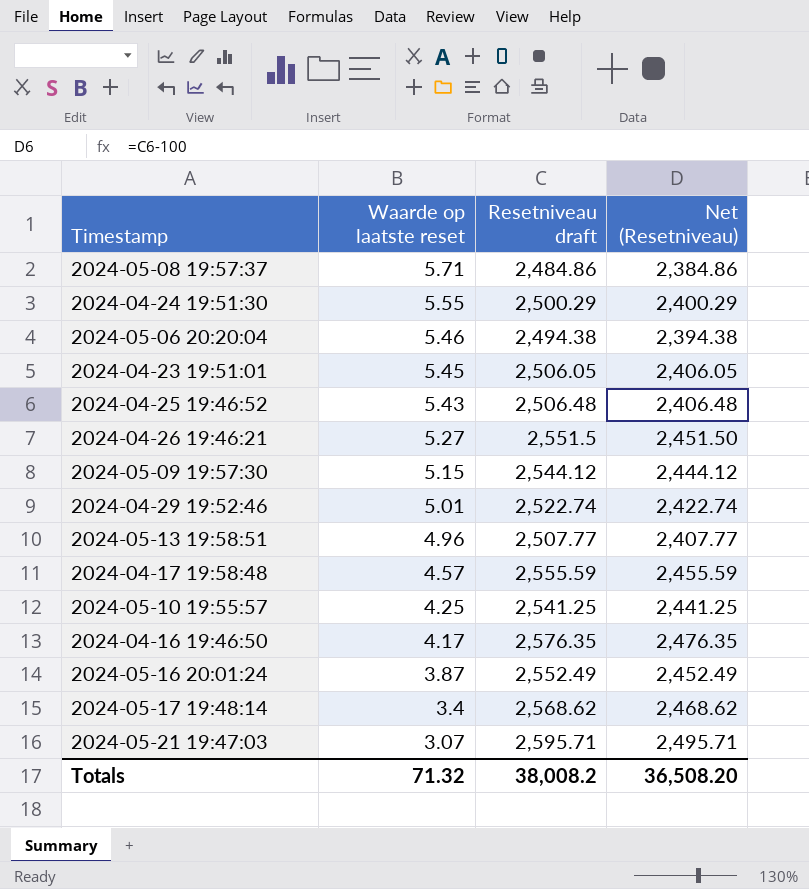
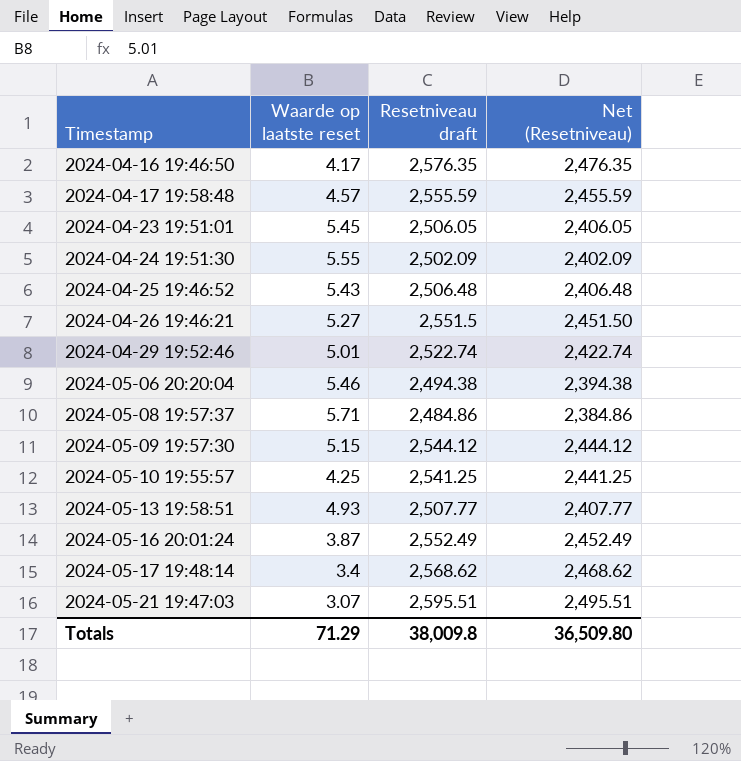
row order: Waarde op laatste reset descending -> Timestamp ascending
2024-04-24 19:51:30 | Resetniveau draft: 2,500.29 -> 2,502.09
2024-04-24 19:51:30 | Net (Resetniveau): 2,400.29 -> 2,402.09
2024-05-13 19:58:51 | Waarde op laatste reset: 4.96 -> 4.93
2024-05-21 19:47:03 | Resetniveau draft: 2,595.71 -> 2,595.51
2024-05-21 19:47:03 | Net (Resetniveau): 2,495.71 -> 2,495.51
Totals | Waarde op laatste reset: 71.32 -> 71.29
Totals | Resetniveau draft: 38,008.2 -> 38,009.8
Totals | Net (Resetniveau): 36,508.20 -> 36,509.80

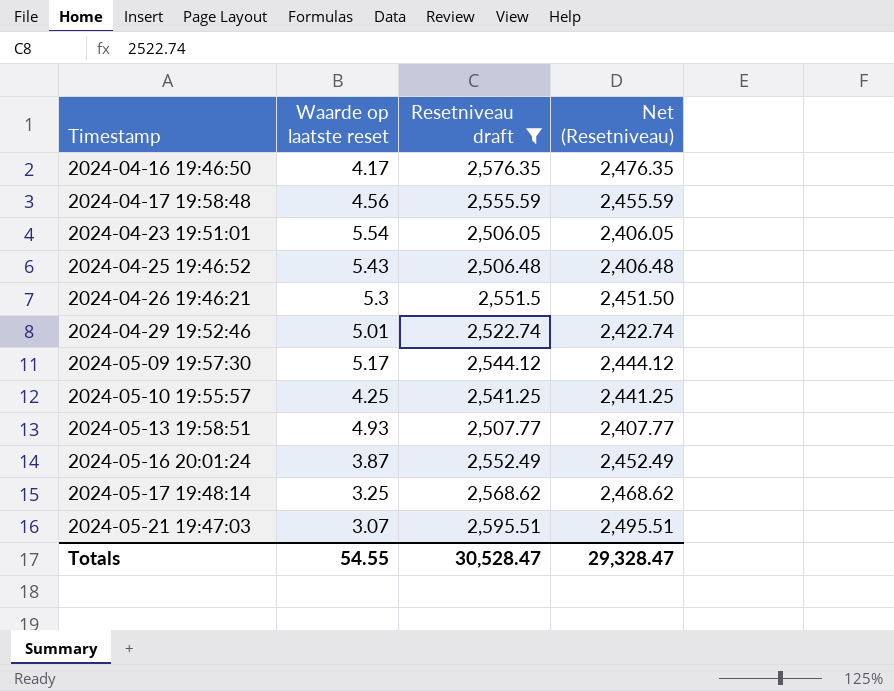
filter: none -> Resetniveau draft >= 2,506.05
2024-04-17 19:58:48 | Waarde op laatste reset: 4.57 -> 4.56
2024-04-23 19:51:01 | Waarde op laatste reset: 5.45 -> 5.54
2024-04-26 19:46:21 | Waarde op laatste reset: 5.27 -> 5.3
2024-05-09 19:57:30 | Waarde op laatste reset: 5.15 -> 5.17
2024-05-17 19:48:14 | Waarde op laatste reset: 3.4 -> 3.25
Totals | Waarde op laatste reset: 71.29 -> 54.55
Totals | Resetniveau draft: 38,009.8 -> 30,528.47
Totals | Net (Resetniveau): 36,509.80 -> 29,328.47

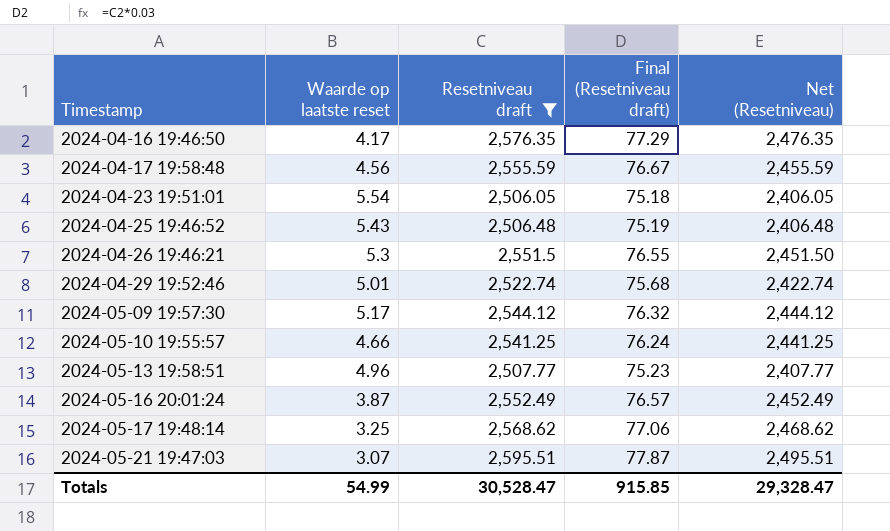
column Final (Resetniveau draft) | formula: none -> [Resetniveau draft] * 0.03
2024-05-10 19:55:57 | Waarde op laatste reset: 4.25 -> 4.66
2024-05-13 19:58:51 | Waarde op laatste reset: 4.93 -> 4.96
Totals | Waarde op laatste reset: 54.55 -> 54.99

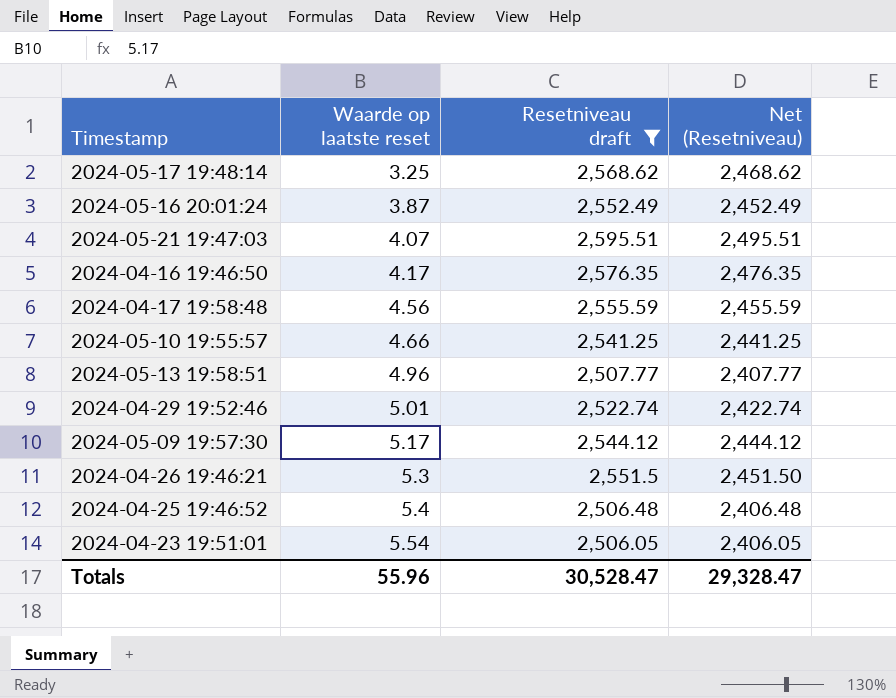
row order: Timestamp ascending -> Waarde op laatste reset ascending
column Final (Resetniveau draft) | formula: [Resetniveau draft] * 0.03 -> none
2024-05-21 19:47:03 | Waarde op laatste reset: 3.07 -> 4.07
2024-04-25 19:46:52 | Waarde op laatste reset: 5.43 -> 5.4
Totals | Waarde op laatste reset: 54.99 -> 55.96

